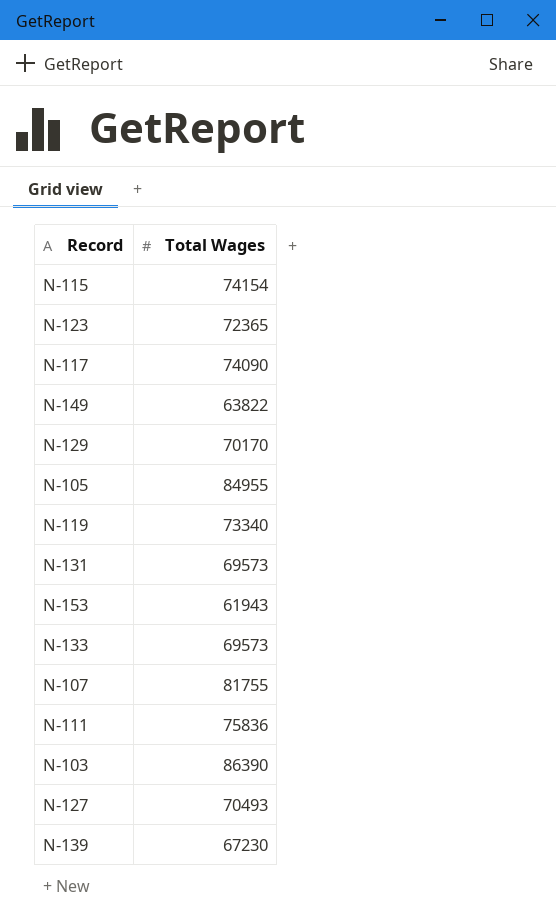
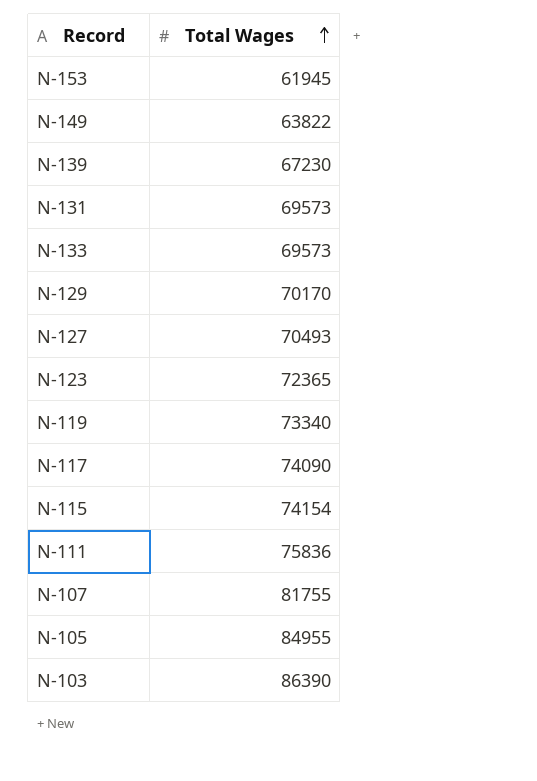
row order: none -> Total Wages ascending
N-153 | Total Wages: 61943 -> 61945

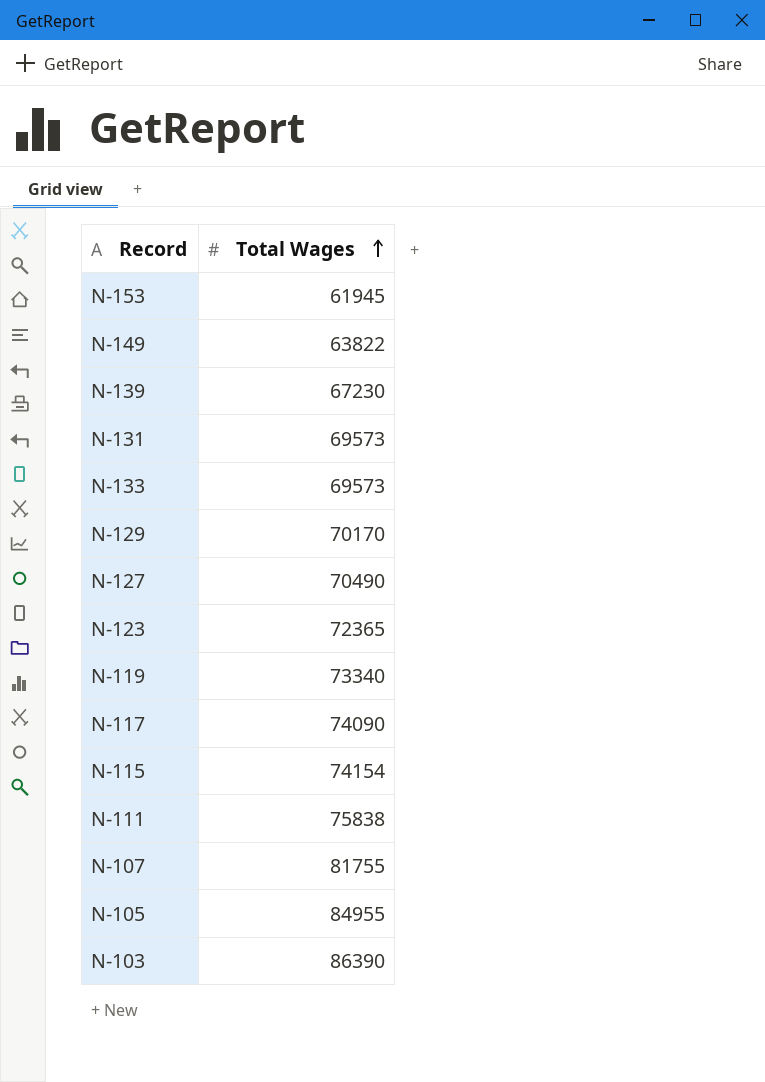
N-127 | Total Wages: 70493 -> 70490
N-111 | Total Wages: 75836 -> 75838

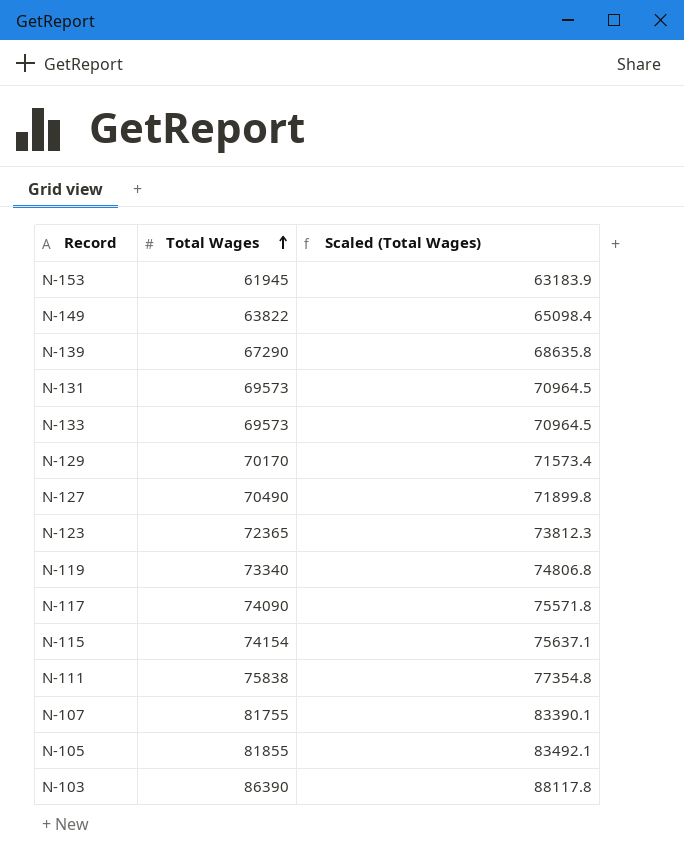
column Scaled (Total Wages) | formula: none -> [Total Wages] * 1.02
N-139 | Total Wages: 67230 -> 67290
N-105 | Total Wages: 84955 -> 81855

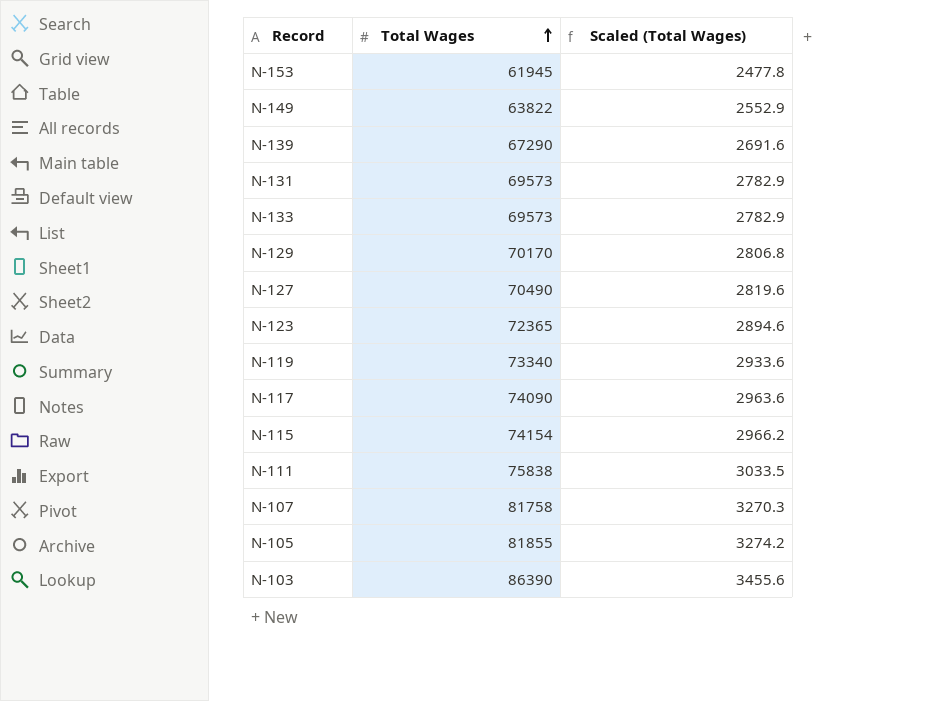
column Scaled (Total Wages) | formula: [Total Wages] * 1.02 -> [Total Wages] * 0.04
N-107 | Total Wages: 81755 -> 81758

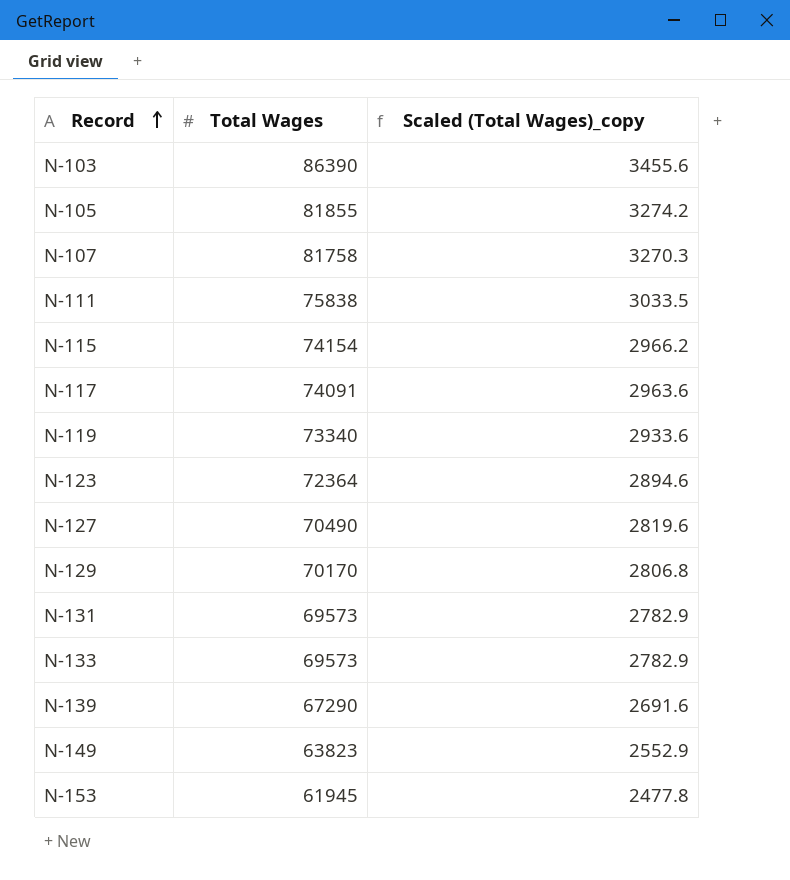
row order: Total Wages ascending -> Record ascending
column name: Scaled (Total Wages) -> Scaled (Total Wages)_copy
N-117 | Total Wages: 74090 -> 74091
N-123 | Total Wages: 72365 -> 72364
N-149 | Total Wages: 63822 -> 63823

